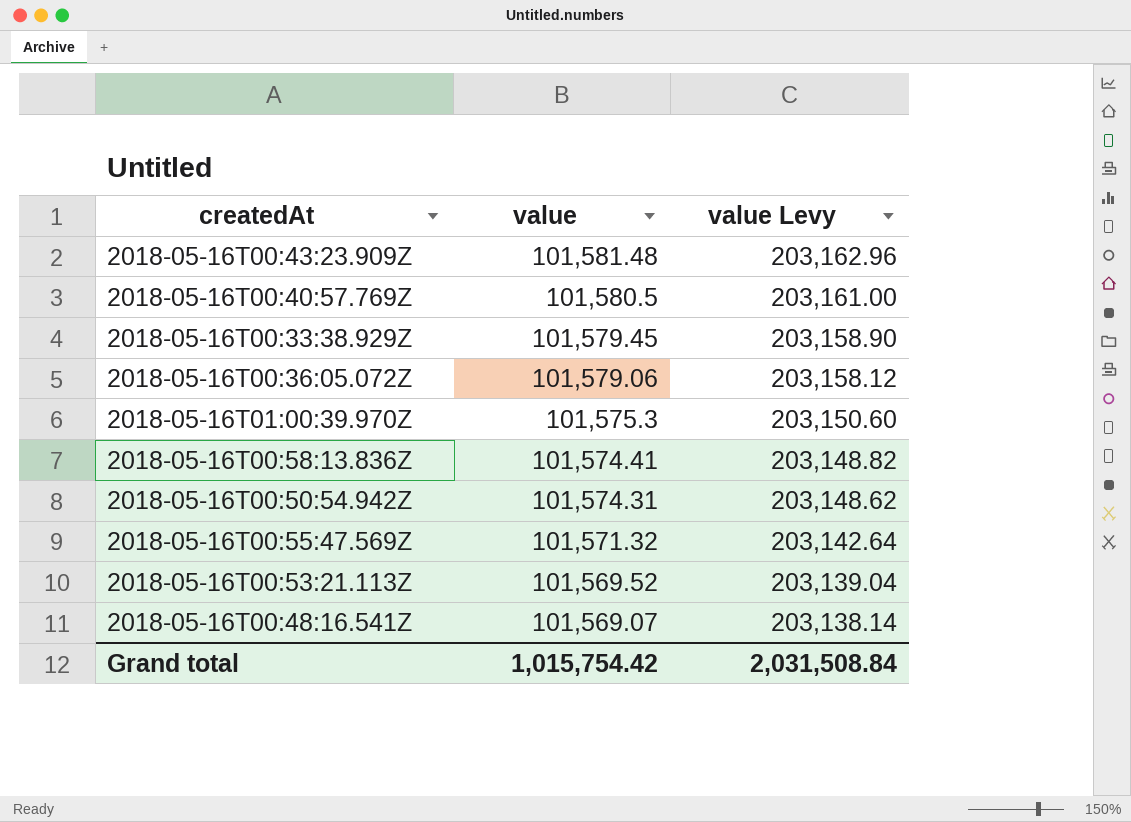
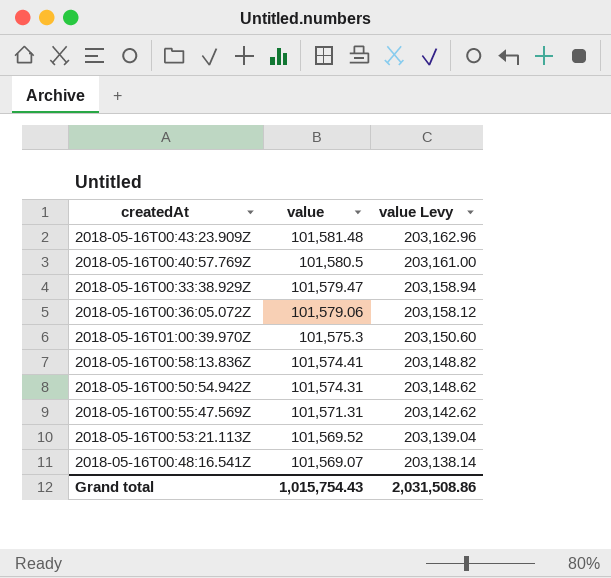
2018-05-16T00:33:38.929Z | value: 101,579.45 -> 101,579.47
2018-05-16T00:33:38.929Z | value Levy: 203,158.90 -> 203,158.94
2018-05-16T00:55:47.569Z | value: 101,571.32 -> 101,571.31
2018-05-16T00:55:47.569Z | value Levy: 203,142.64 -> 203,142.62
Grand total | value: 1,015,754.42 -> 1,015,754.43
Grand total | value Levy: 2,031,508.84 -> 2,031,508.86

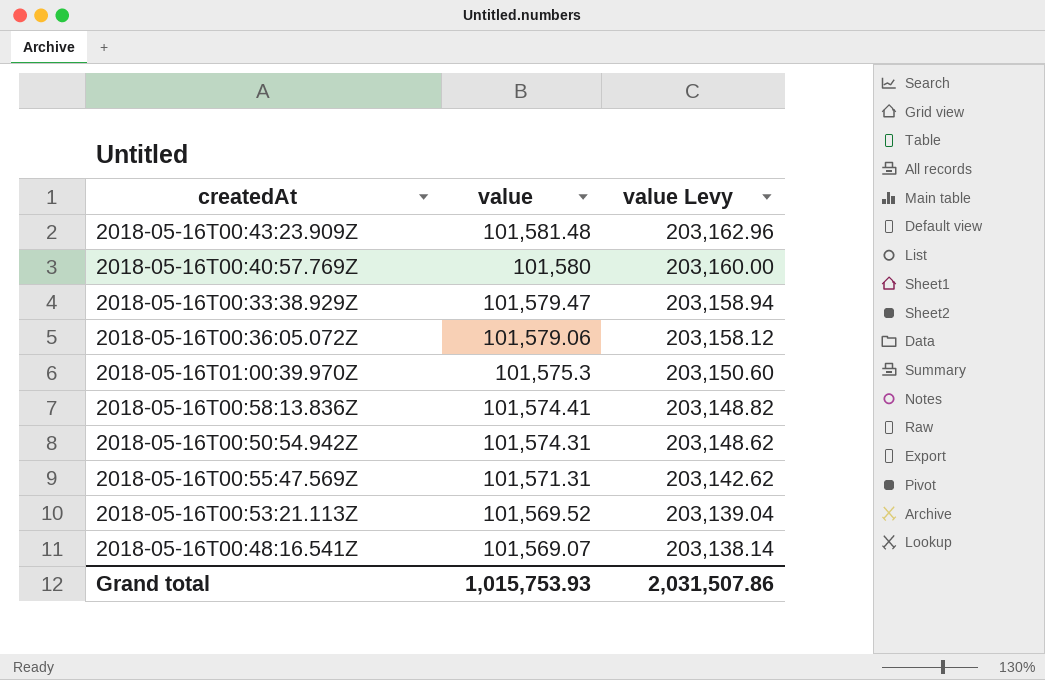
2018-05-16T00:40:57.769Z | value: 101,580.5 -> 101,580
2018-05-16T00:40:57.769Z | value Levy: 203,161.00 -> 203,160.00
Grand total | value: 1,015,754.43 -> 1,015,753.93
Grand total | value Levy: 2,031,508.86 -> 2,031,507.86

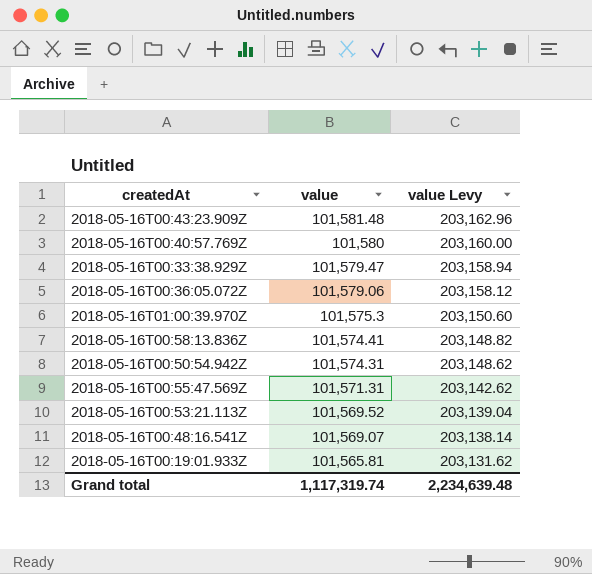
row 2018-05-16T00:19:01.933Z: none -> 101,565.81 | 203,131.62
Grand total | value: 1,015,753.93 -> 1,117,319.74
Grand total | value Levy: 2,031,507.86 -> 2,234,639.48

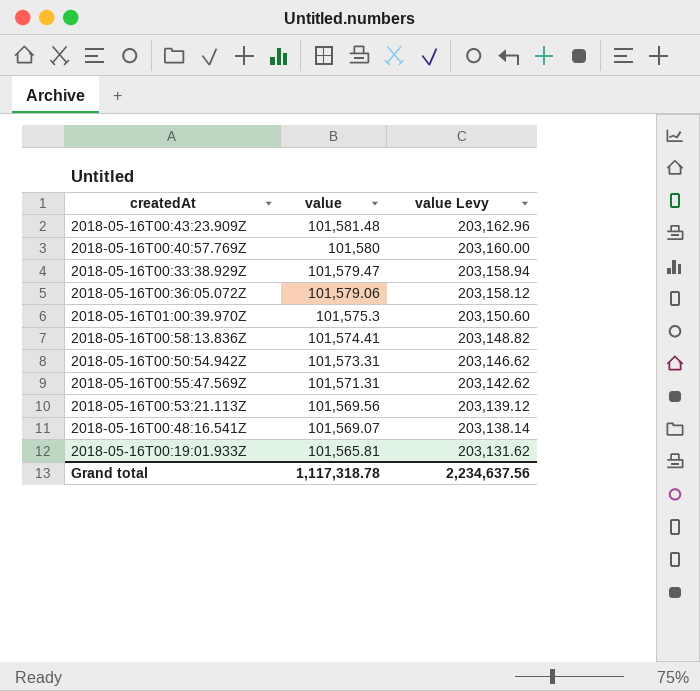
2018-05-16T00:50:54.942Z | value: 101,574.31 -> 101,573.31
2018-05-16T00:50:54.942Z | value Levy: 203,148.62 -> 203,146.62
2018-05-16T00:53:21.113Z | value: 101,569.52 -> 101,569.56
2018-05-16T00:53:21.113Z | value Levy: 203,139.04 -> 203,139.12
Grand total | value: 1,117,319.74 -> 1,117,318.78
Grand total | value Levy: 2,234,639.48 -> 2,234,637.56

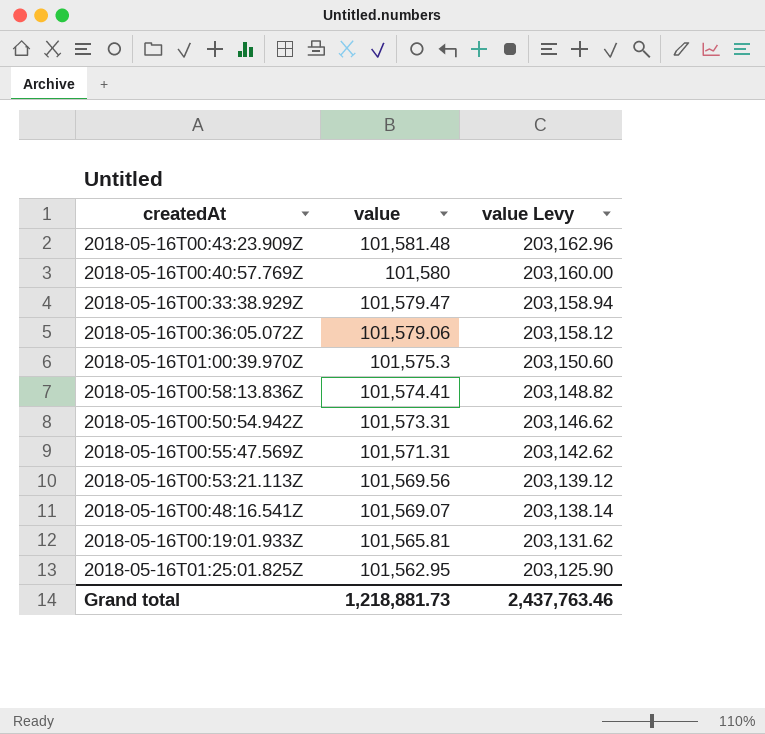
row 2018-05-16T01:25:01.825Z: none -> 101,562.95 | 203,125.90
Grand total | value: 1,117,318.78 -> 1,218,881.73
Grand total | value Levy: 2,234,637.56 -> 2,437,763.46

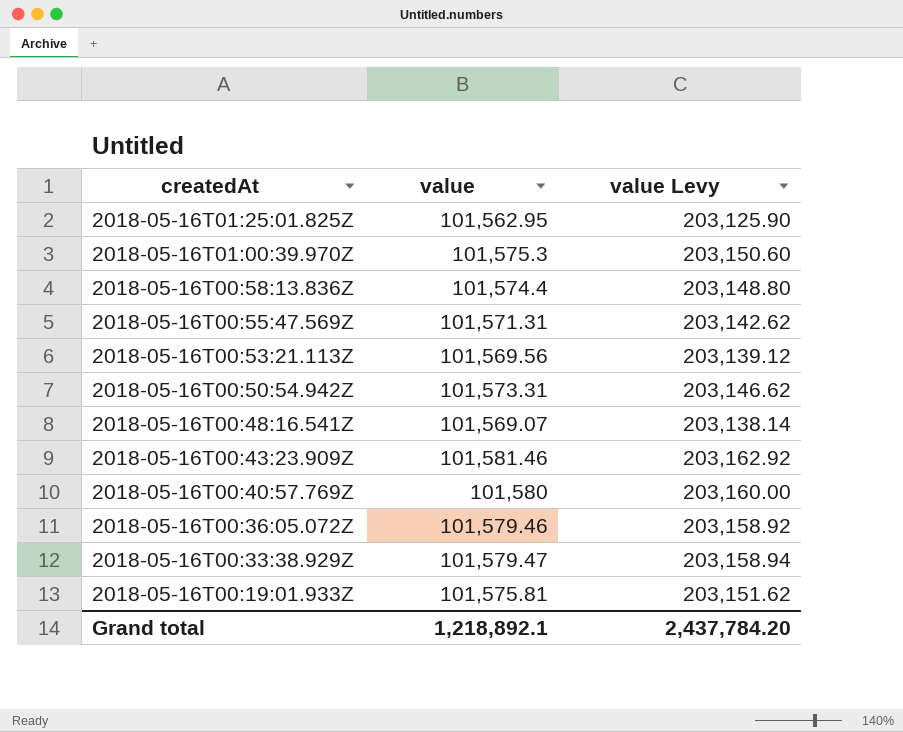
row order: value descending -> createdAt descending
2018-05-16T00:58:13.836Z | value: 101,574.41 -> 101,574.4
2018-05-16T00:58:13.836Z | value Levy: 203,148.82 -> 203,148.80
2018-05-16T00:43:23.909Z | value: 101,581.48 -> 101,581.46
2018-05-16T00:43:23.909Z | value Levy: 203,162.96 -> 203,162.92
2018-05-16T00:36:05.072Z | value: 101,579.06 -> 101,579.46
2018-05-16T00:36:05.072Z | value Levy: 203,158.12 -> 203,158.92
2018-05-16T00:19:01.933Z | value: 101,565.81 -> 101,575.81
2018-05-16T00:19:01.933Z | value Levy: 203,131.62 -> 203,151.62
Grand total | value: 1,218,881.73 -> 1,218,892.1
Grand total | value Levy: 2,437,763.46 -> 2,437,784.20

